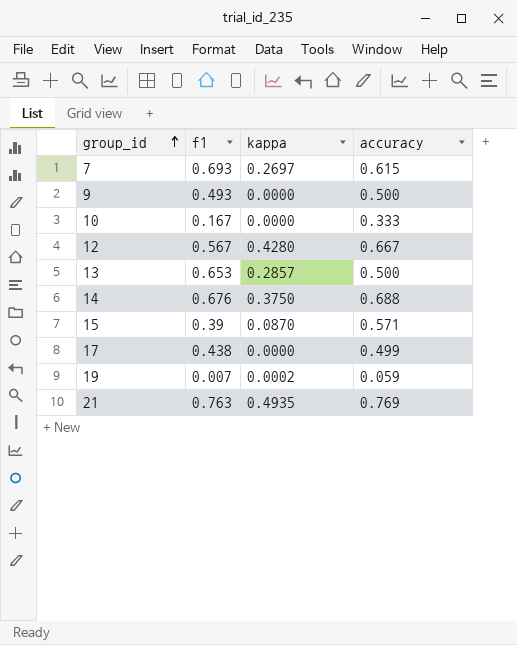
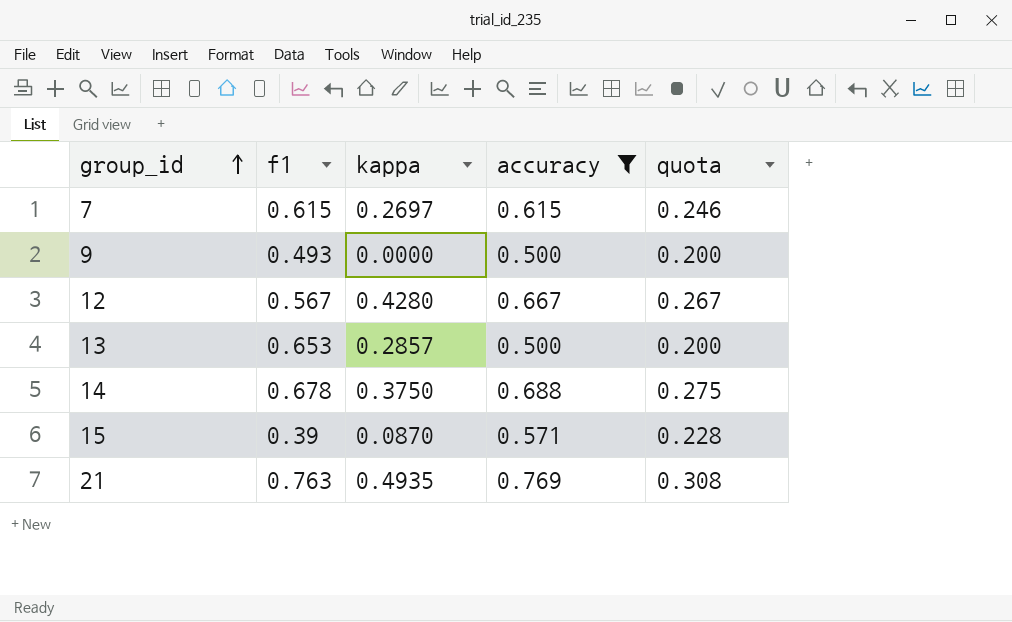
filter: none -> accuracy >= 0.500
column quota | formula: none -> [accuracy] * 0.4
7 | f1: 0.693 -> 0.615
14 | f1: 0.676 -> 0.678

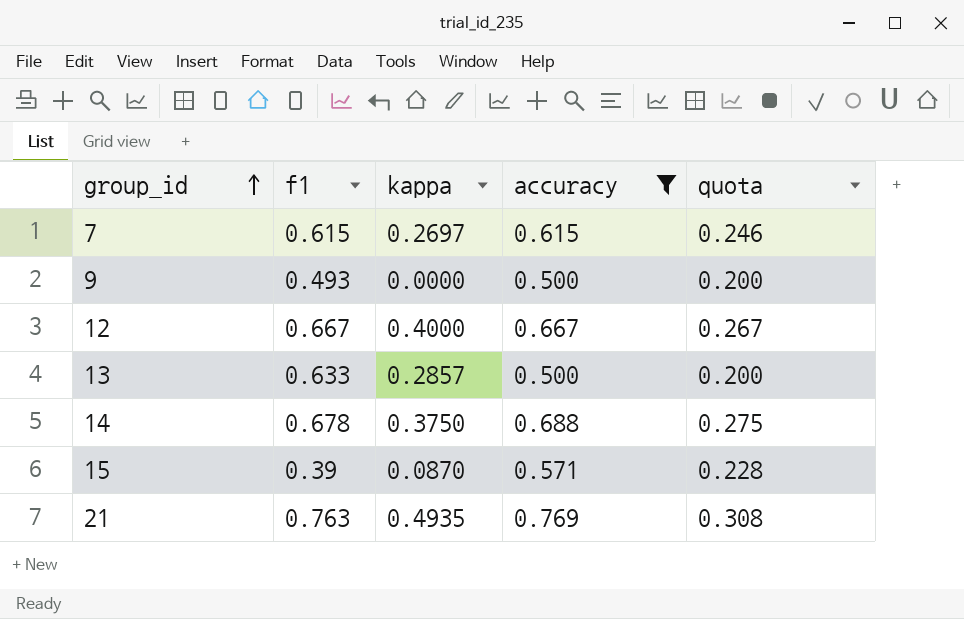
12 | f1: 0.567 -> 0.667
12 | kappa: 0.4280 -> 0.4000
13 | f1: 0.653 -> 0.633

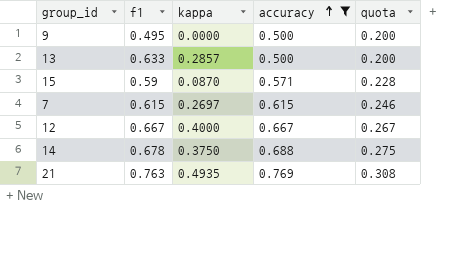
row order: group_id ascending -> accuracy ascending
9 | f1: 0.493 -> 0.495
15 | f1: 0.39 -> 0.59

